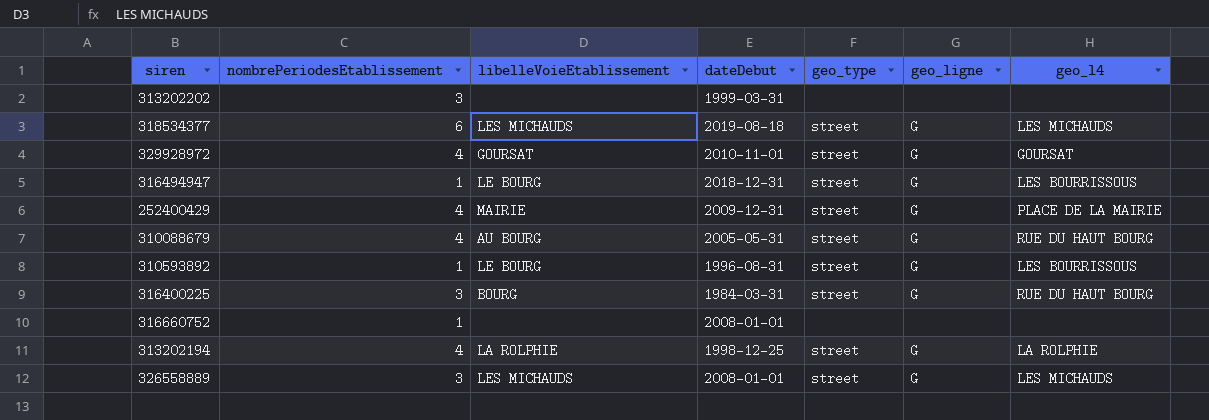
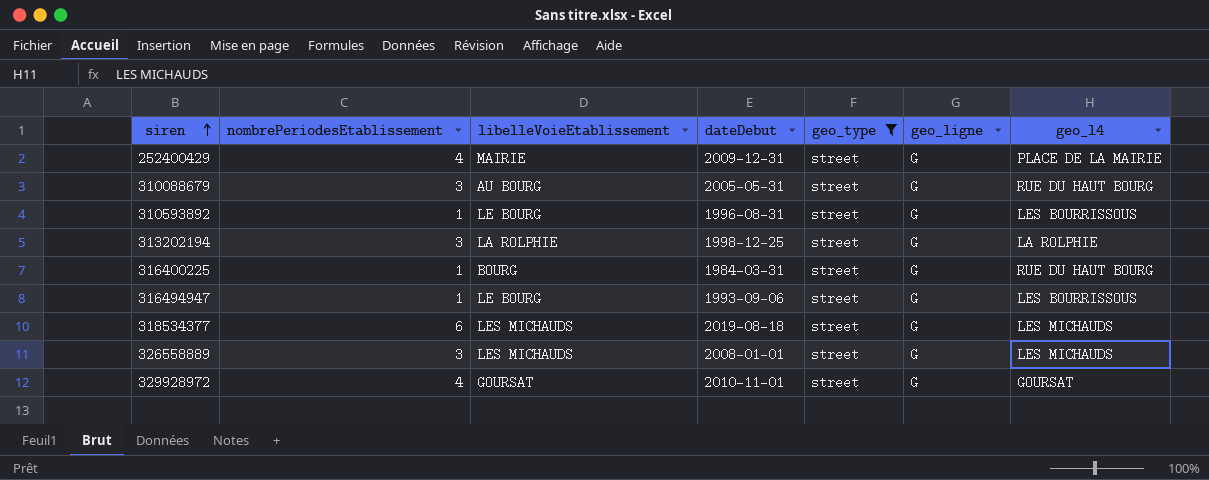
filter: none -> geo_type = street
row order: none -> siren ascending
310088679 | nombrePeriodesEtablissement: 4 -> 3
313202194 | nombrePeriodesEtablissement: 4 -> 3
316400225 | nombrePeriodesEtablissement: 3 -> 1
316494947 | dateDebut: 2018-12-31 -> 1993-09-06

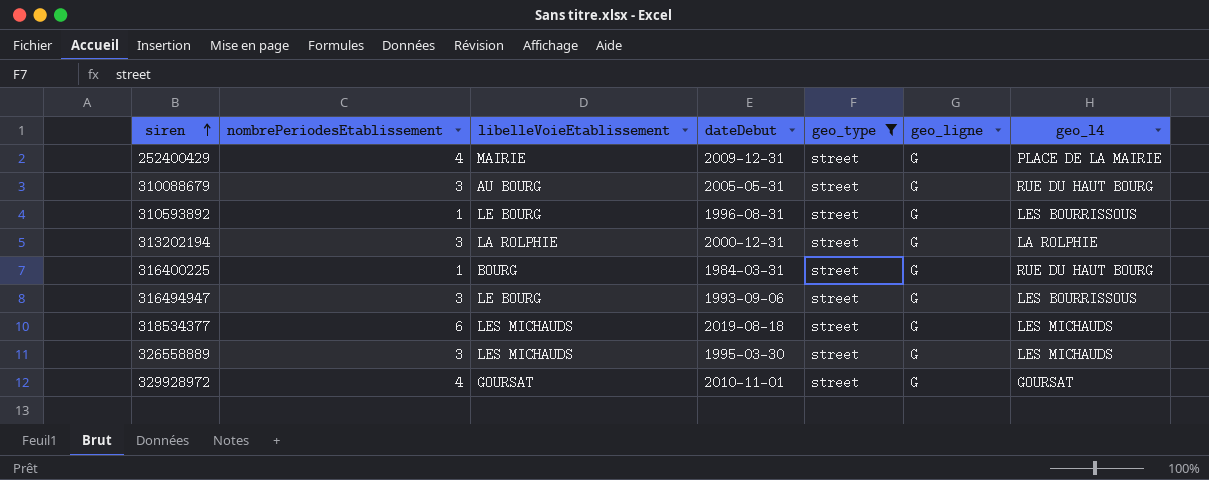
313202194 | dateDebut: 1998-12-25 -> 2000-12-31
316494947 | nombrePeriodesEtablissement: 1 -> 3
326558889 | dateDebut: 2008-01-01 -> 1995-03-30

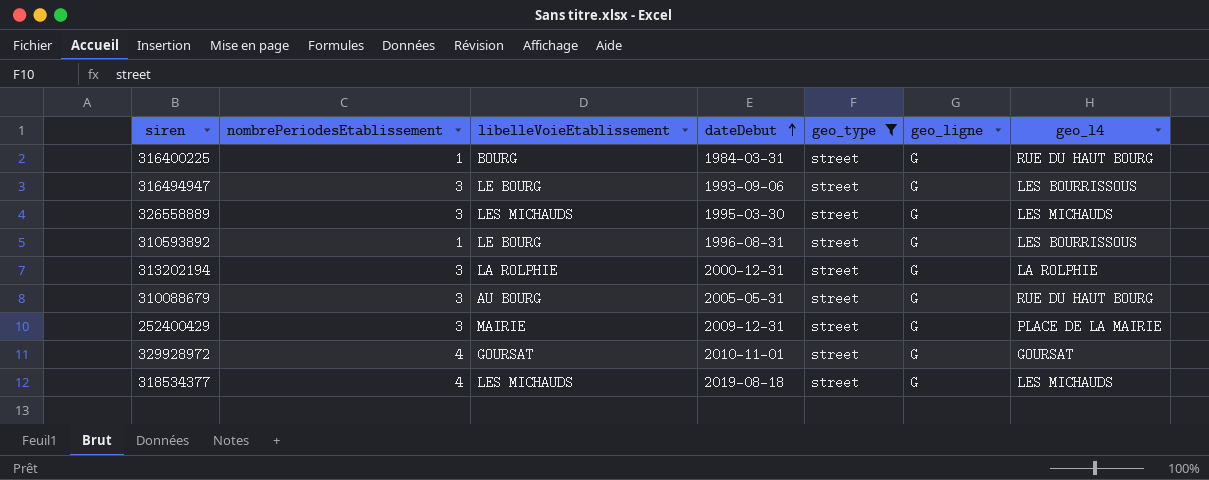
row order: siren ascending -> dateDebut ascending
252400429 | nombrePeriodesEtablissement: 4 -> 3
318534377 | nombrePeriodesEtablissement: 6 -> 4

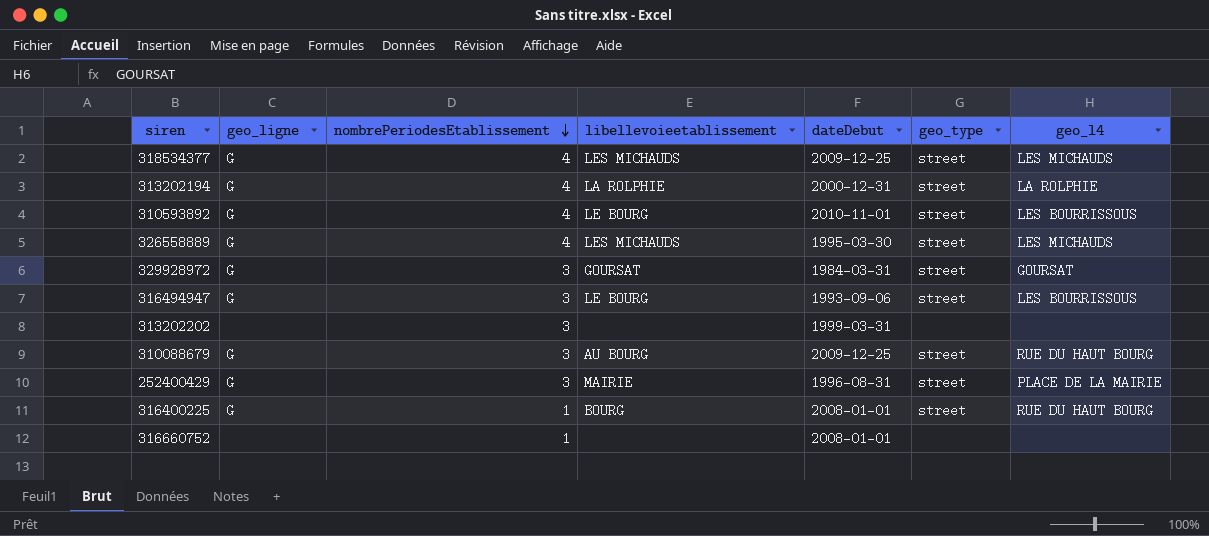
filter: geo_type = street -> none
row order: dateDebut ascending -> nombrePeriodesEtablissement descending
column geo_ligne | position: 6 -> 2
column name: libelleVoieEtablissement -> libellevoieetablissement
318534377 | dateDebut: 2019-08-18 -> 2009-12-25
313202194 | nombrePeriodesEtablissement: 3 -> 4
310593892 | nombrePeriodesEtablissement: 1 -> 4
310593892 | dateDebut: 1996-08-31 -> 2010-11-01
326558889 | nombrePeriodesEtablissement: 3 -> 4
329928972 | nombrePeriodesEtablissement: 4 -> 3
329928972 | dateDebut: 2010-11-01 -> 1984-03-31
310088679 | dateDebut: 2005-05-31 -> 2009-12-25
252400429 | dateDebut: 2009-12-31 -> 1996-08-31
316400225 | dateDebut: 1984-03-31 -> 2008-01-01

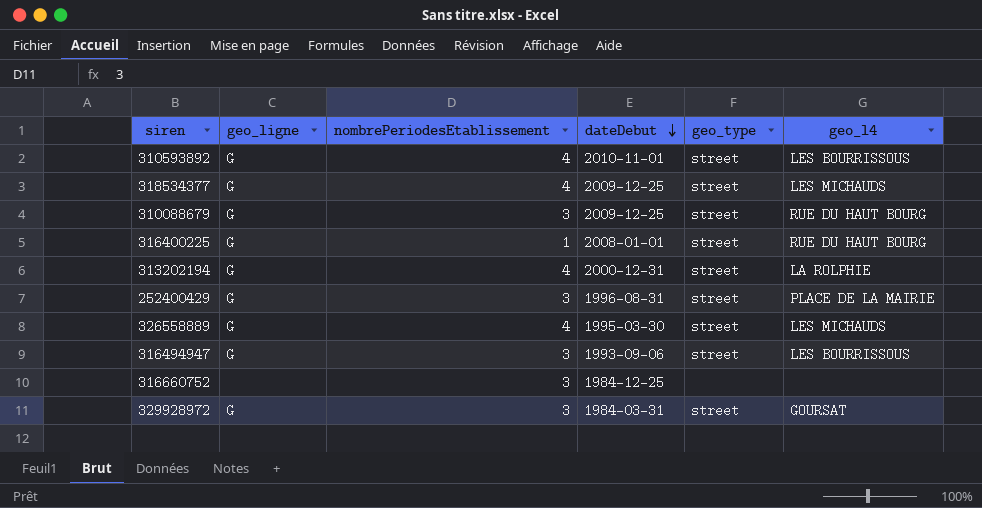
row order: nombrePeriodesEtablissement descending -> dateDebut descending
column libellevoieetablissement | position: 4 -> none
row 313202202: none | 3 | none | 1999-03-31 | none | none -> none
316660752 | nombrePeriodesEtablissement: 1 -> 3
316660752 | dateDebut: 2008-01-01 -> 1984-12-25

